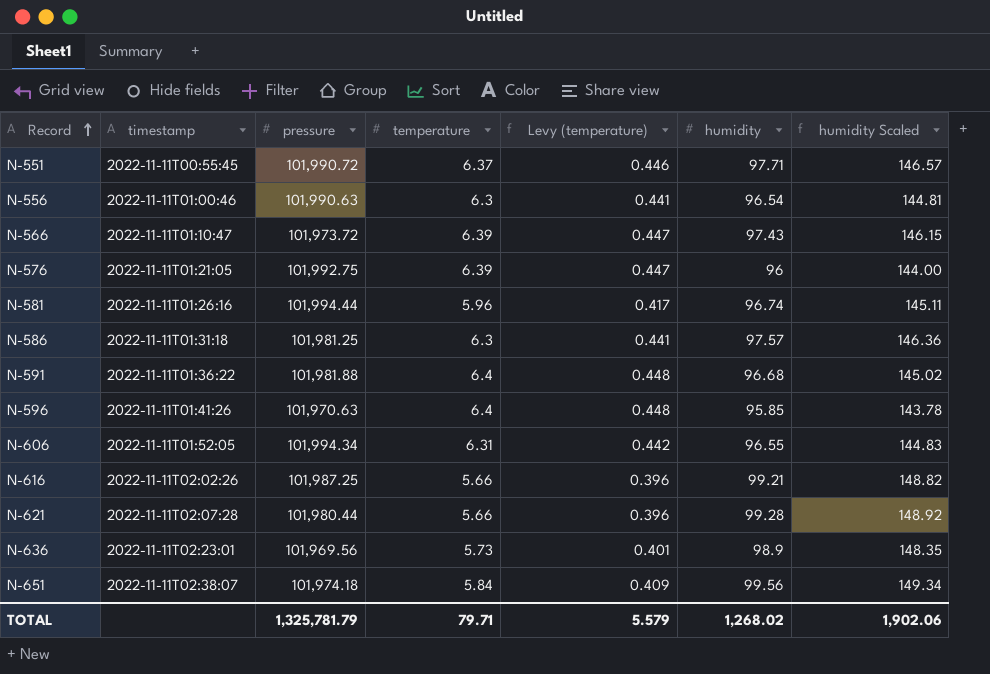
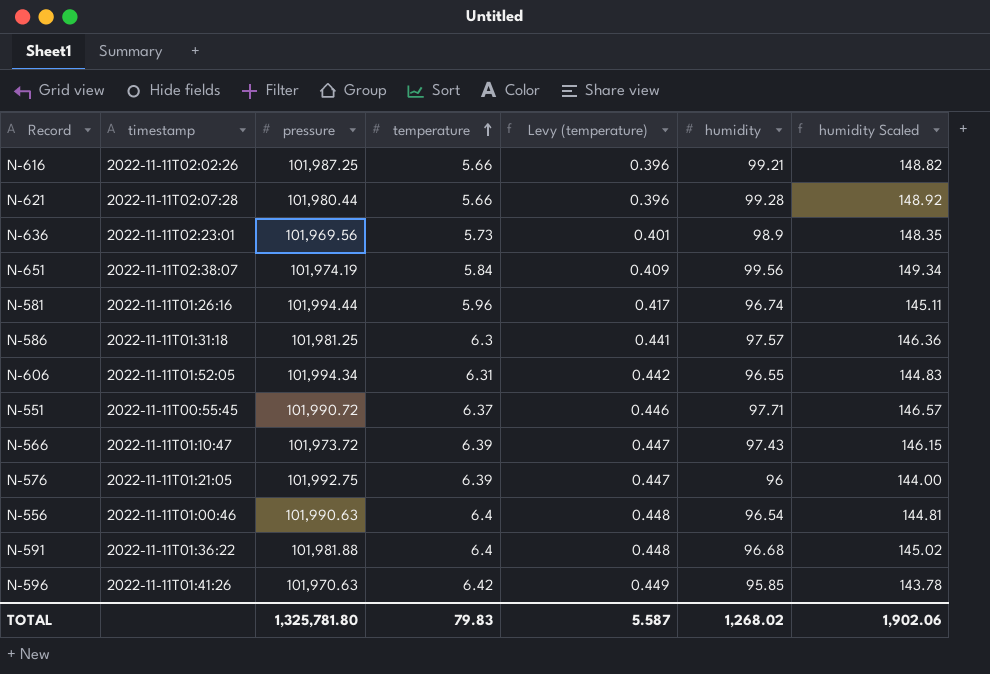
row order: Record ascending -> temperature ascending
N-651 | pressure: 101,974.18 -> 101,974.19
N-556 | temperature: 6.3 -> 6.4
N-556 | Levy (temperature): 0.441 -> 0.448
N-596 | temperature: 6.4 -> 6.42
N-596 | Levy (temperature): 0.448 -> 0.449
TOTAL | pressure: 1,325,781.79 -> 1,325,781.80
TOTAL | temperature: 79.71 -> 79.83
TOTAL | Levy (temperature): 5.579 -> 5.587

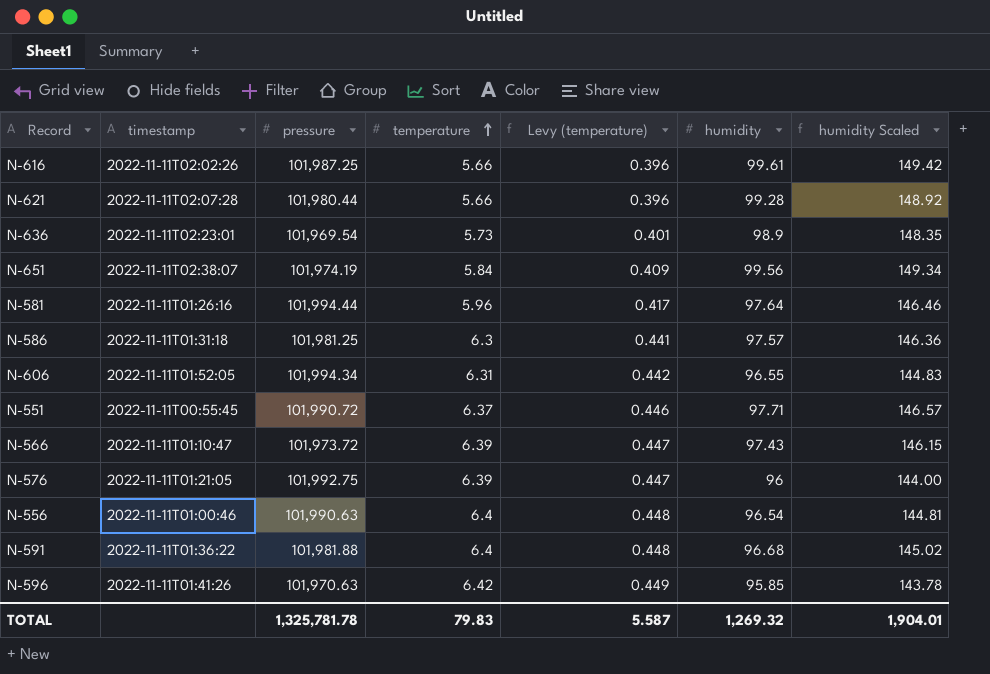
N-616 | humidity: 99.21 -> 99.61
N-616 | humidity Scaled: 148.82 -> 149.42
N-636 | pressure: 101,969.56 -> 101,969.54
N-581 | humidity: 96.74 -> 97.64
N-581 | humidity Scaled: 145.11 -> 146.46
TOTAL | pressure: 1,325,781.80 -> 1,325,781.78
TOTAL | humidity: 1,268.02 -> 1,269.32
TOTAL | humidity Scaled: 1,902.06 -> 1,904.01

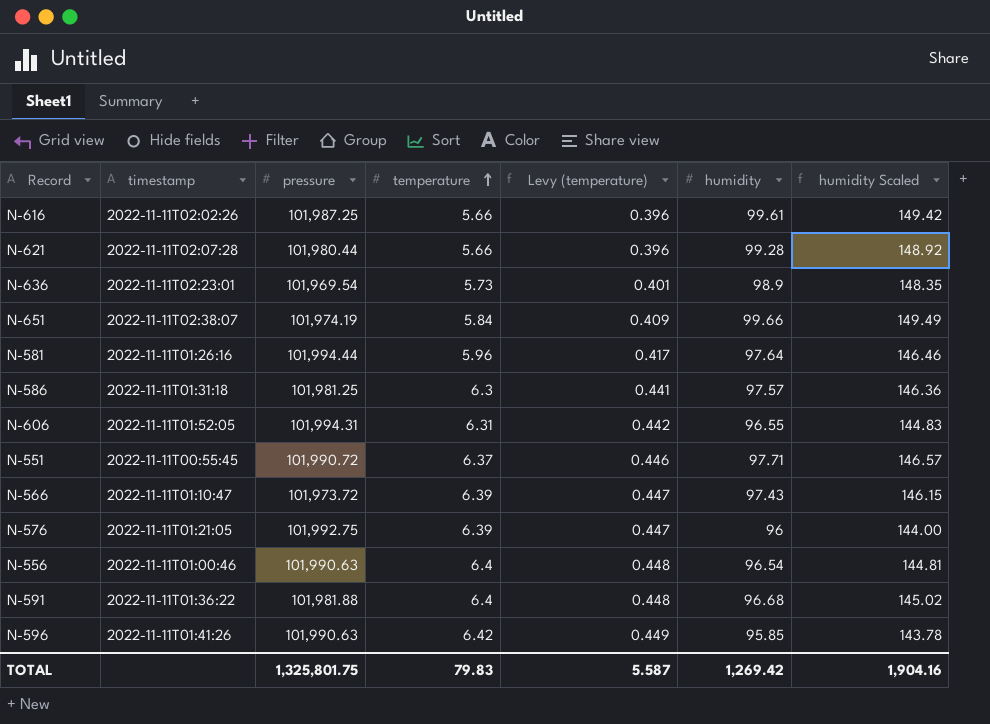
N-651 | humidity: 99.56 -> 99.66
N-651 | humidity Scaled: 149.34 -> 149.49
N-606 | pressure: 101,994.34 -> 101,994.31
N-596 | pressure: 101,970.63 -> 101,990.63
TOTAL | pressure: 1,325,781.78 -> 1,325,801.75
TOTAL | humidity: 1,269.32 -> 1,269.42
TOTAL | humidity Scaled: 1,904.01 -> 1,904.16

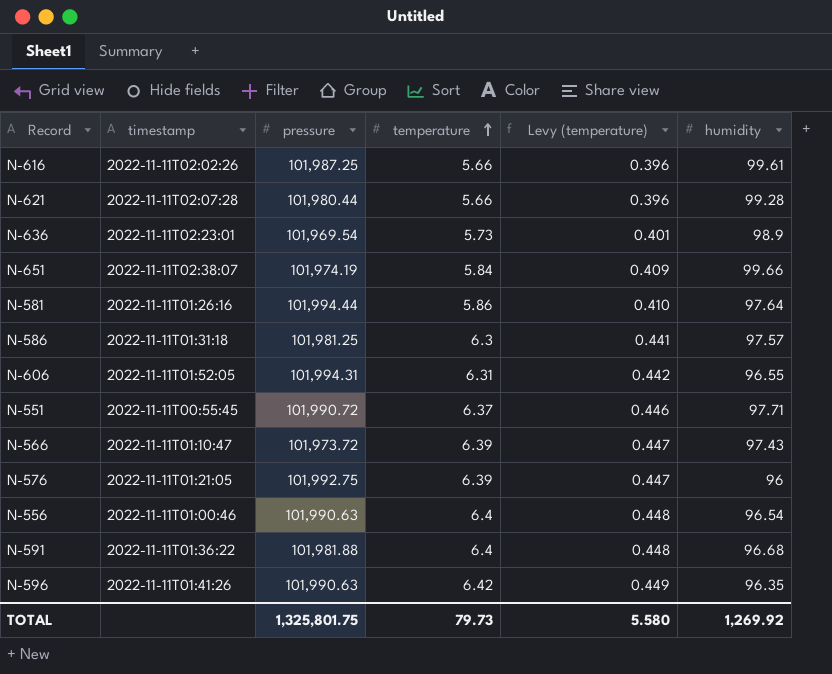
column humidity Scaled | formula: [humidity] * 1.5 -> none
N-581 | temperature: 5.96 -> 5.86
N-581 | Levy (temperature): 0.417 -> 0.410
N-596 | humidity: 95.85 -> 96.35
TOTAL | temperature: 79.83 -> 79.73
TOTAL | Levy (temperature): 5.587 -> 5.580
TOTAL | humidity: 1,269.42 -> 1,269.92

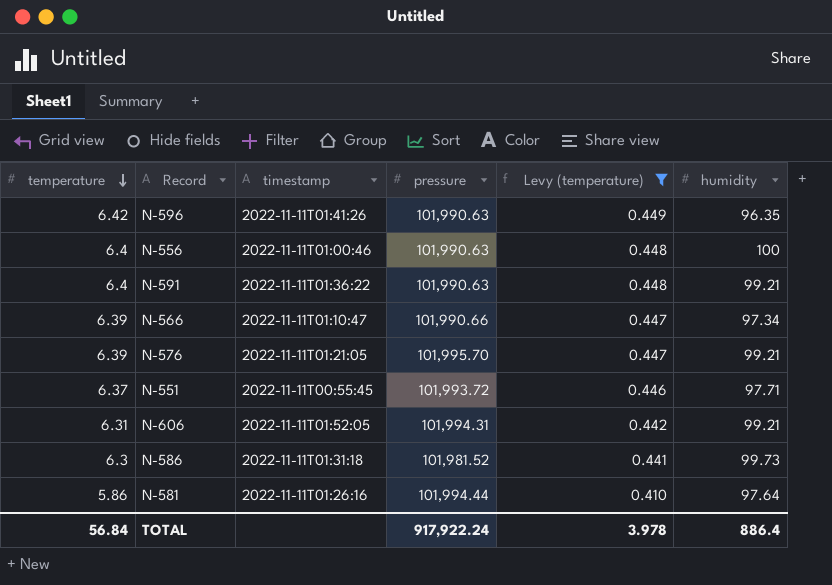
filter: none -> Levy (temperature) >= 0.410
row order: temperature ascending -> temperature descending
column temperature | position: 4 -> 1
N-556 | humidity: 96.54 -> 100
N-591 | pressure: 101,981.88 -> 101,990.63
N-591 | humidity: 96.68 -> 99.21
N-566 | pressure: 101,973.72 -> 101,990.66
N-566 | humidity: 97.43 -> 97.34
N-576 | pressure: 101,992.75 -> 101,995.70
N-576 | humidity: 96 -> 99.21
N-551 | pressure: 101,990.72 -> 101,993.72
N-606 | humidity: 96.55 -> 99.21
N-586 | pressure: 101,981.25 -> 101,981.52
N-586 | humidity: 97.57 -> 99.73
TOTAL | temperature: 79.73 -> 56.84
TOTAL | pressure: 1,325,801.75 -> 917,922.24
TOTAL | Levy (temperature): 5.580 -> 3.978
TOTAL | humidity: 1,269.92 -> 886.4

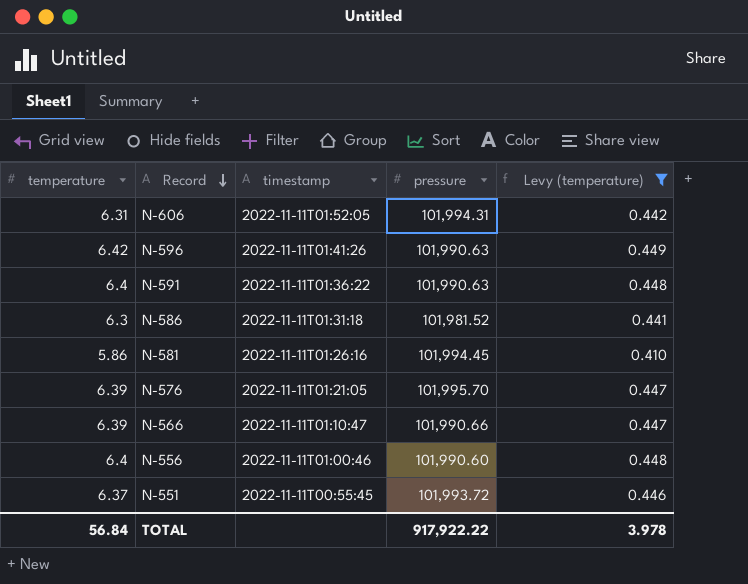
row order: temperature descending -> Record descending
column humidity | position: 6 -> none
N-581 | pressure: 101,994.44 -> 101,994.45
N-556 | pressure: 101,990.63 -> 101,990.60
TOTAL | pressure: 917,922.24 -> 917,922.22

